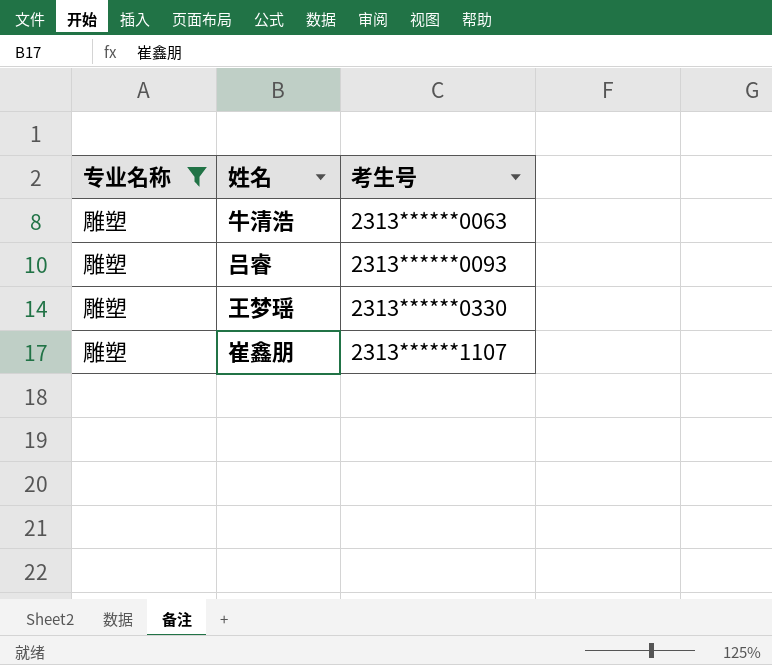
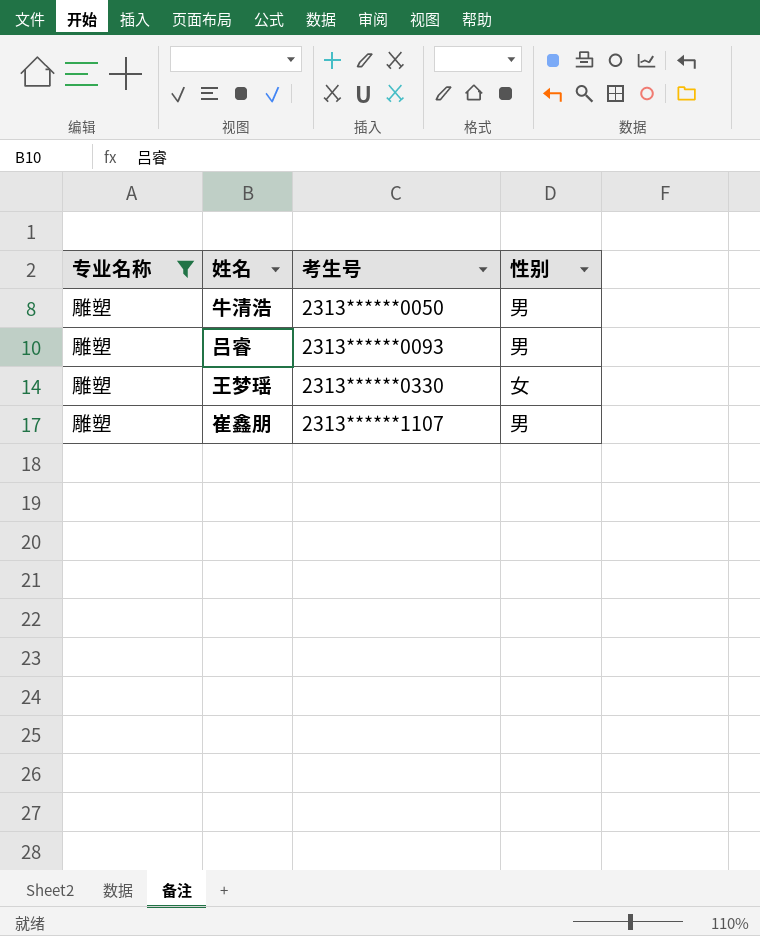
column 性别 | position: none -> 4
牛清浩 | 考生号: 2313******0063 -> 2313******0050

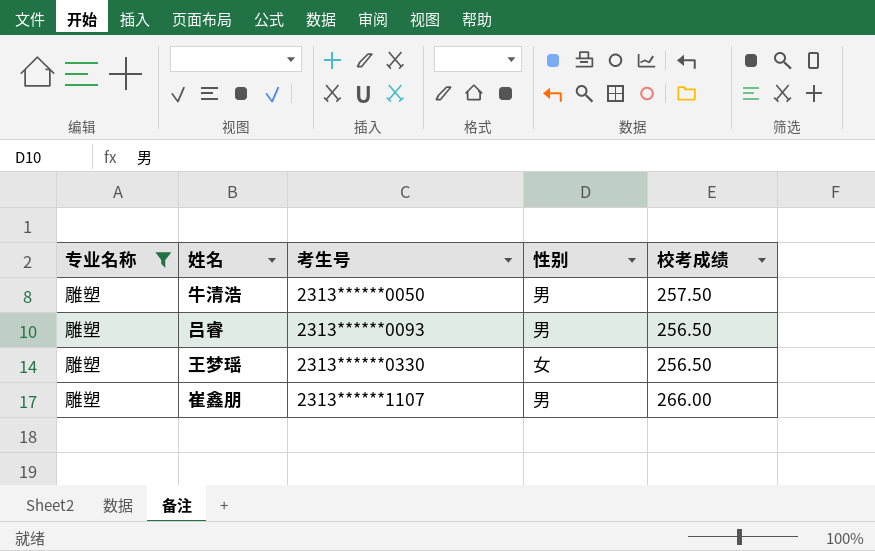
column 校考成绩 | position: none -> 5

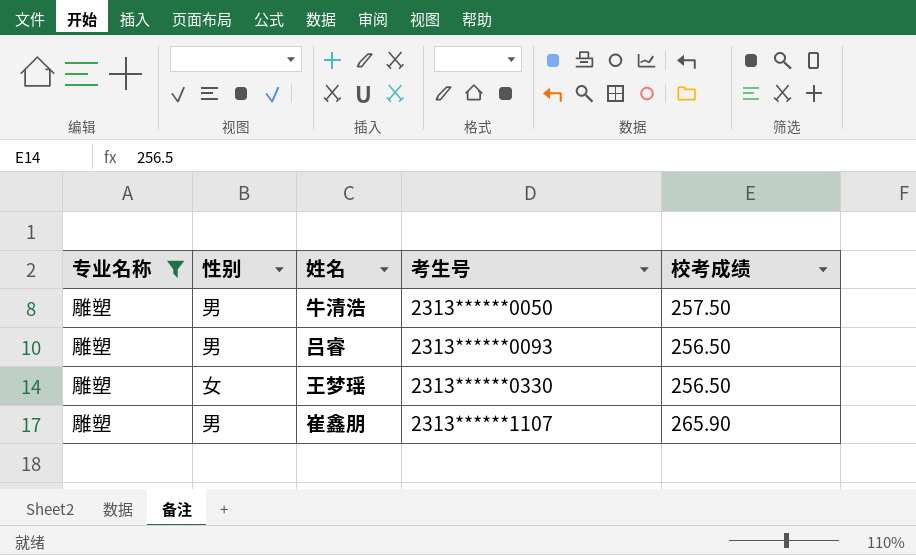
column 性别 | position: 4 -> 2
崔鑫朋 | 校考成绩: 266.00 -> 265.90

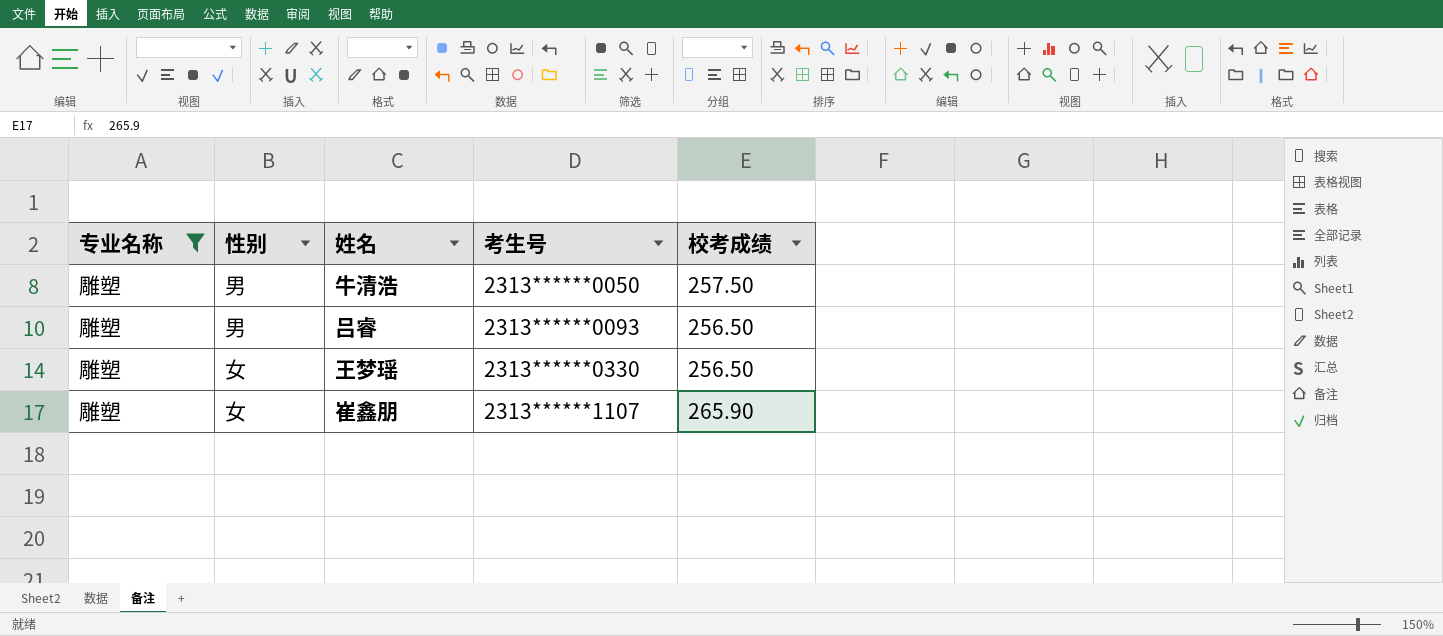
崔鑫朋 | 性别: 男 -> 女

